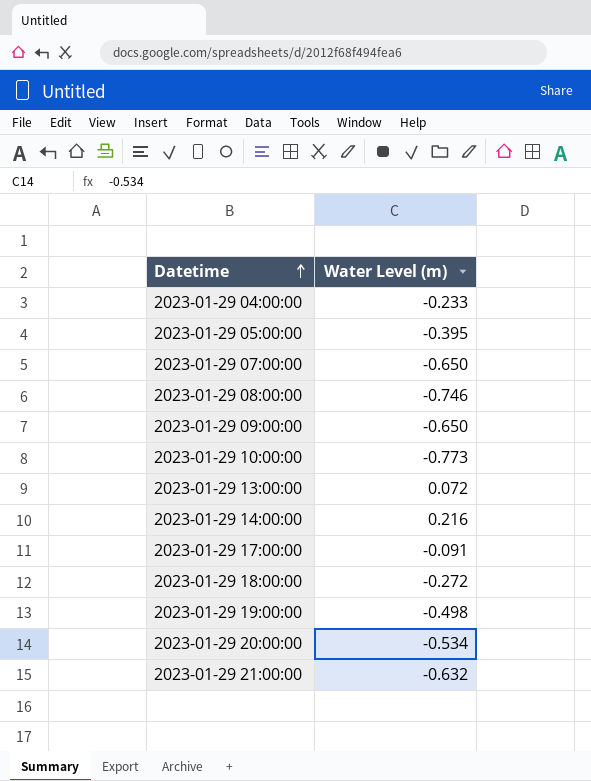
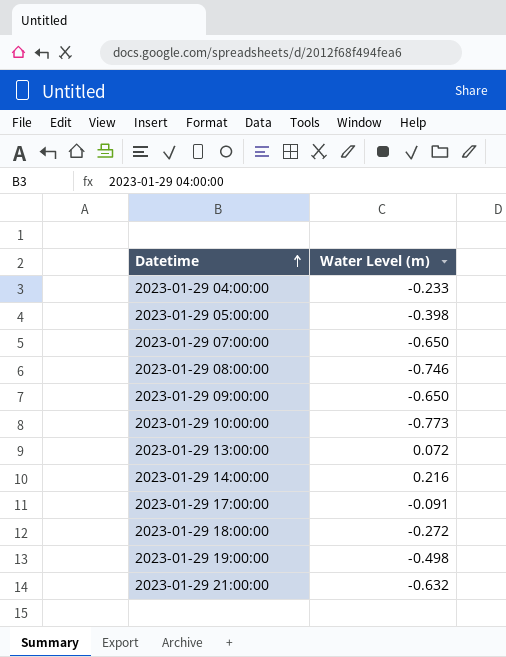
row 2023-01-29 20:00:00: -0.534 -> none
2023-01-29 05:00:00 | Water Level (m): -0.395 -> -0.398

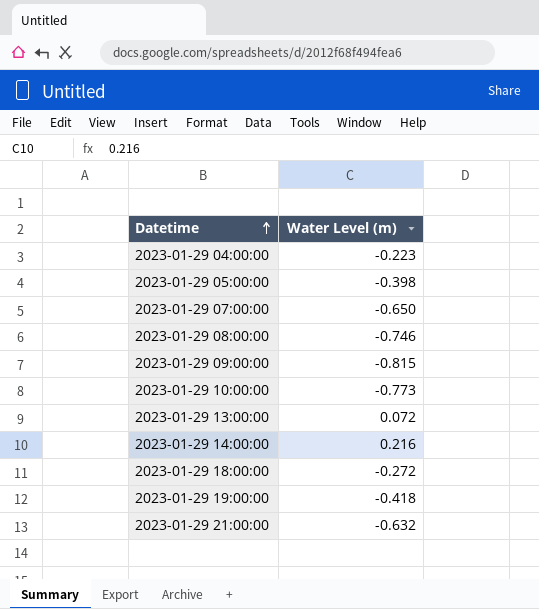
row 2023-01-29 17:00:00: -0.091 -> none
2023-01-29 04:00:00 | Water Level (m): -0.233 -> -0.223
2023-01-29 09:00:00 | Water Level (m): -0.650 -> -0.815
2023-01-29 19:00:00 | Water Level (m): -0.498 -> -0.418

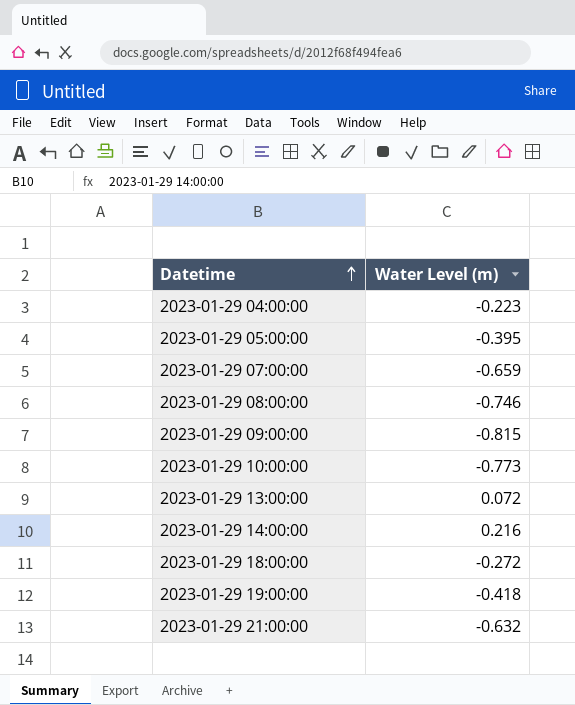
2023-01-29 05:00:00 | Water Level (m): -0.398 -> -0.395
2023-01-29 07:00:00 | Water Level (m): -0.650 -> -0.659

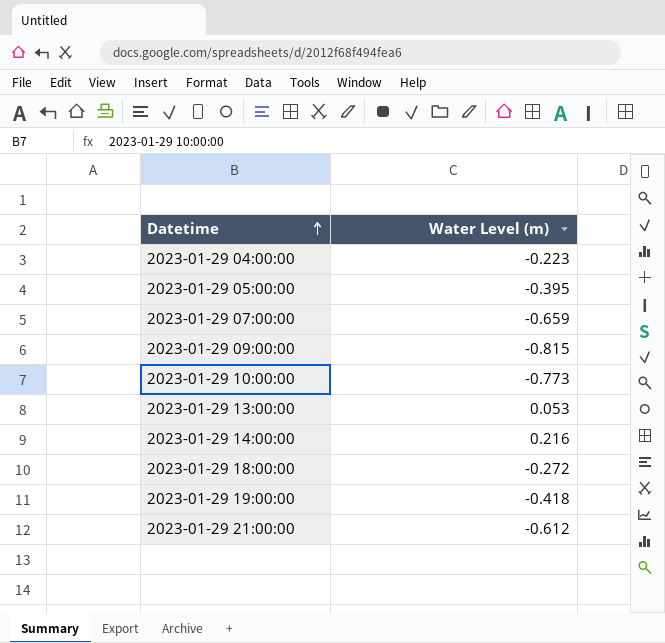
row 2023-01-29 08:00:00: -0.746 -> none
2023-01-29 13:00:00 | Water Level (m): 0.072 -> 0.053
2023-01-29 21:00:00 | Water Level (m): -0.632 -> -0.612

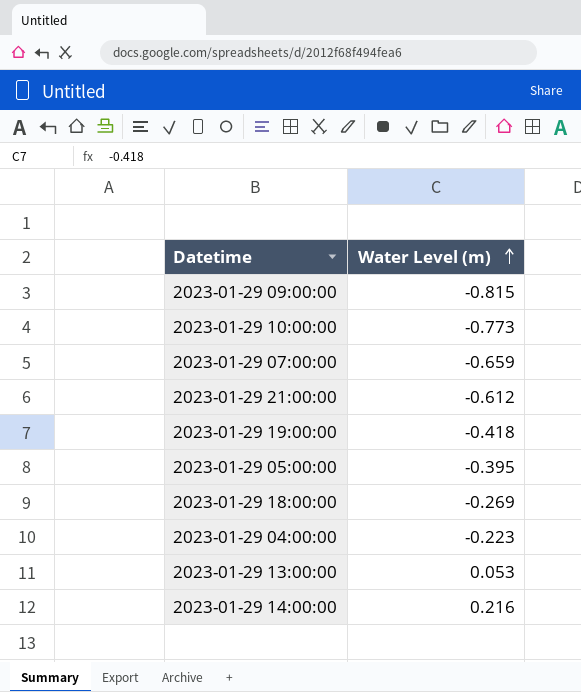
row order: Datetime ascending -> Water Level (m) ascending
2023-01-29 18:00:00 | Water Level (m): -0.272 -> -0.269

